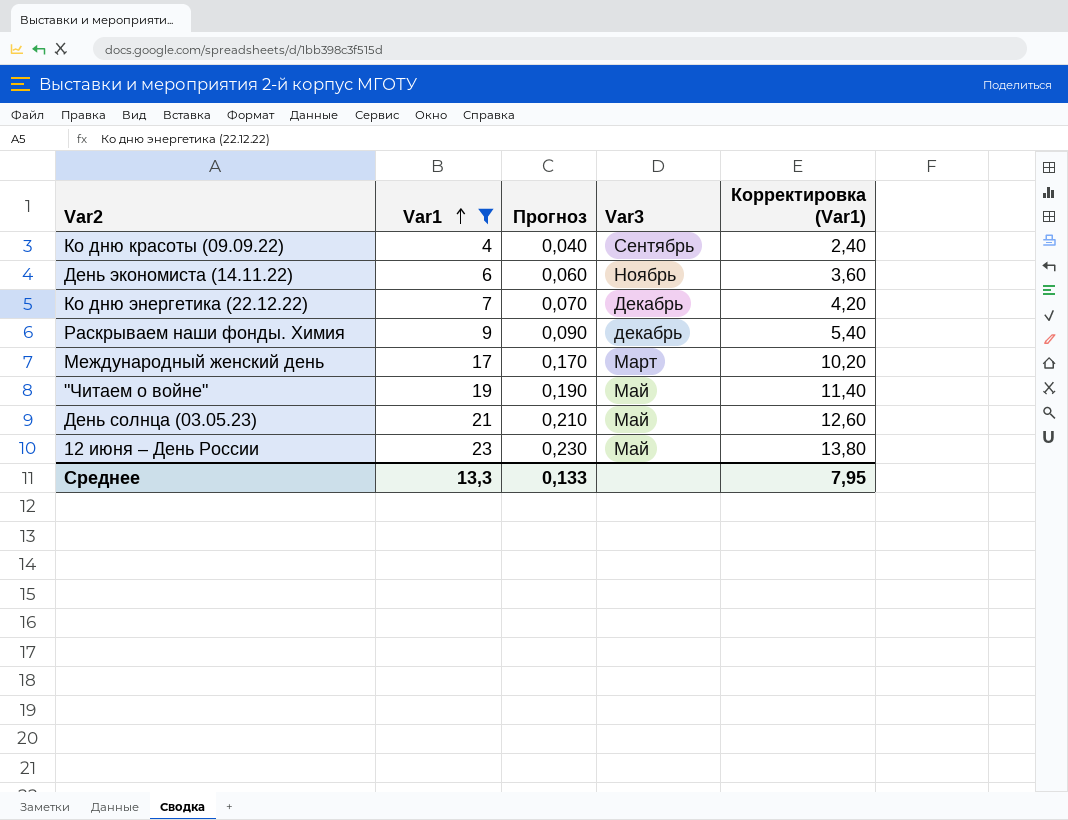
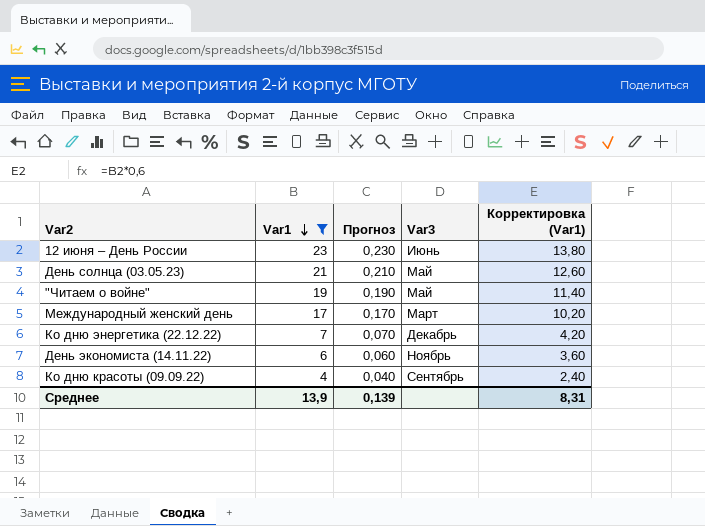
row order: Var1 ascending -> Var1 descending
row Раскрываем наши фонды. Химия: 9 | 0,090 | декабрь | 5,40 -> none
12 июня – День России | Var3: Май -> Июнь
Среднее | Var1: 13,3 -> 13,9
Среднее | Прогноз: 0,133 -> 0,139
Среднее | Корректировка (Var1): 7,95 -> 8,31

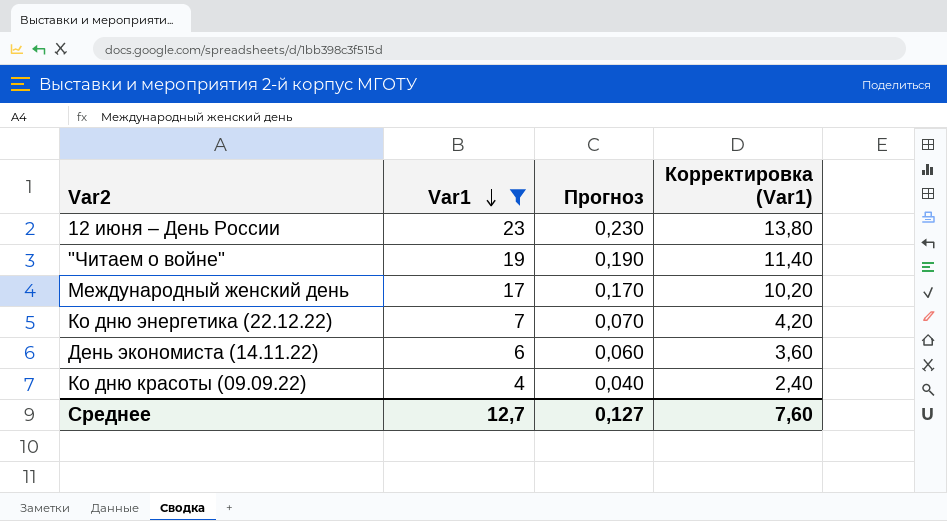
column Var3 | position: 4 -> none
row День солнца (03.05.23): 21 | 0,210 | Май | 12,60 -> none
Среднее | Var1: 13,9 -> 12,7
Среднее | Прогноз: 0,139 -> 0,127
Среднее | Корректировка (Var1): 8,31 -> 7,60

